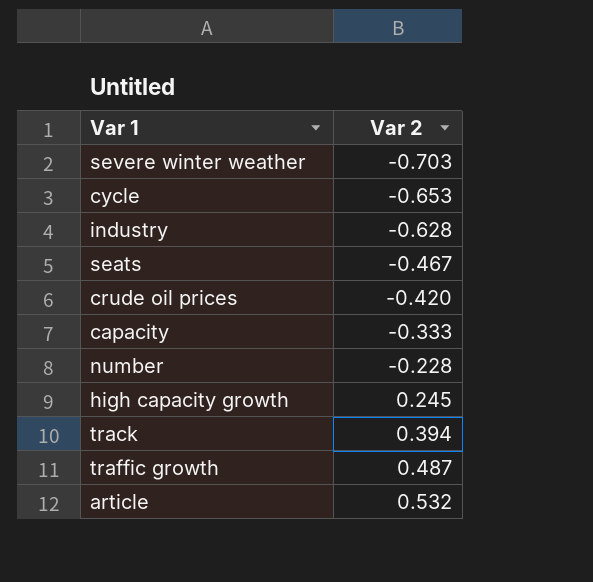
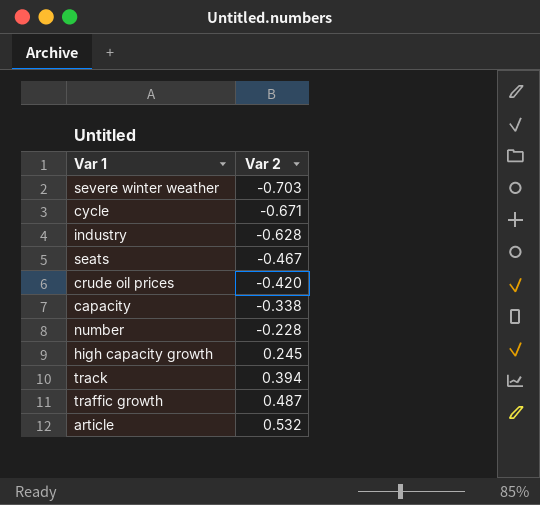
cycle | Var 2: -0.653 -> -0.671
capacity | Var 2: -0.333 -> -0.338

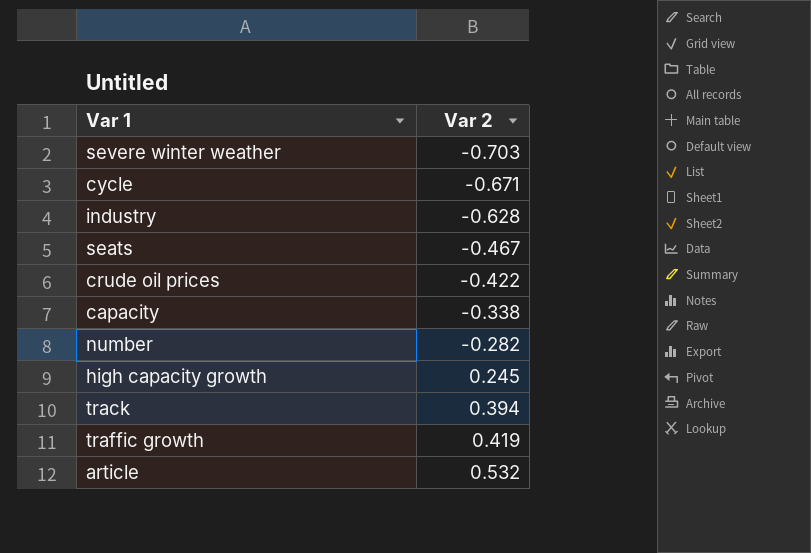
crude oil prices | Var 2: -0.420 -> -0.422
number | Var 2: -0.228 -> -0.282
traffic growth | Var 2: 0.487 -> 0.419

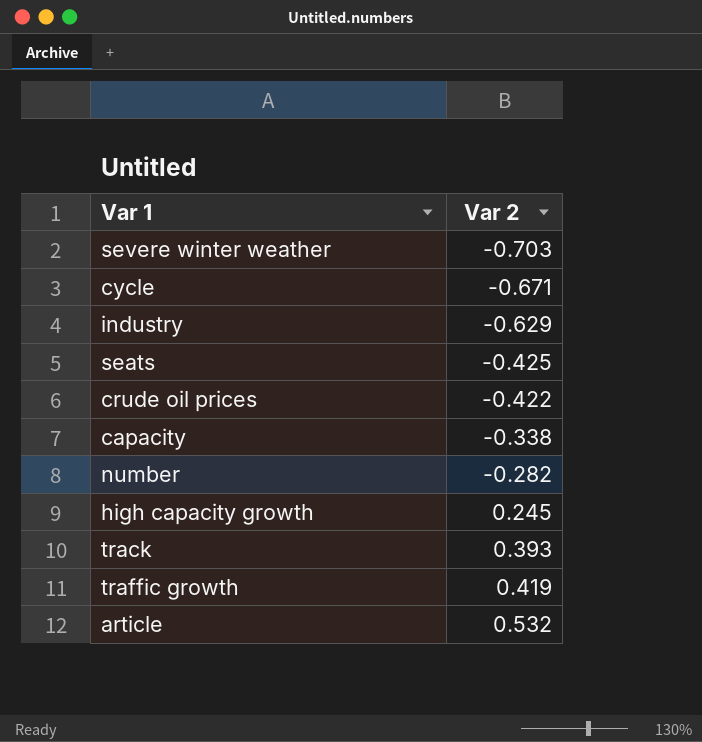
industry | Var 2: -0.628 -> -0.629
seats | Var 2: -0.467 -> -0.425
track | Var 2: 0.394 -> 0.393

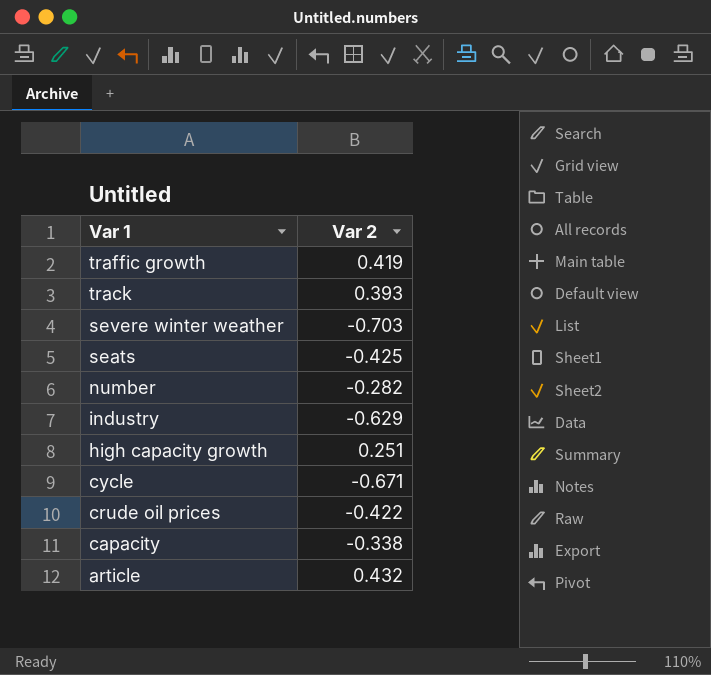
row order: Var 2 ascending -> Var 1 descending
high capacity growth | Var 2: 0.245 -> 0.251
article | Var 2: 0.532 -> 0.432

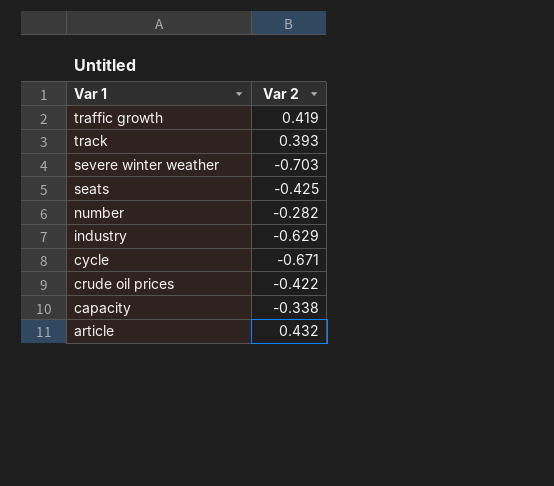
row high capacity growth: 0.251 -> none

